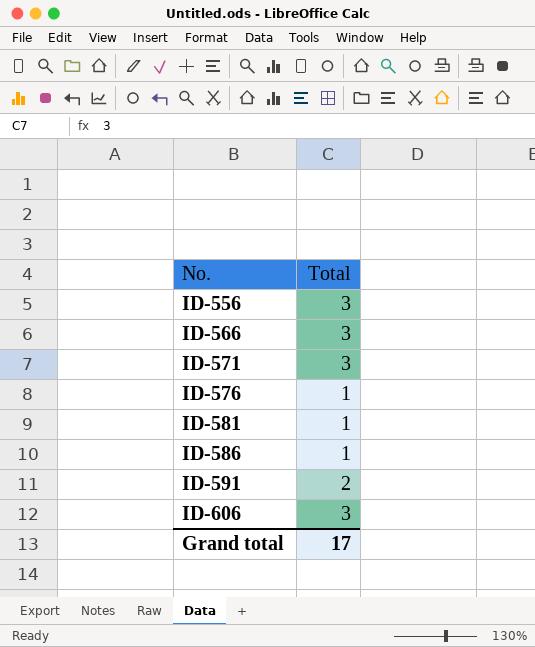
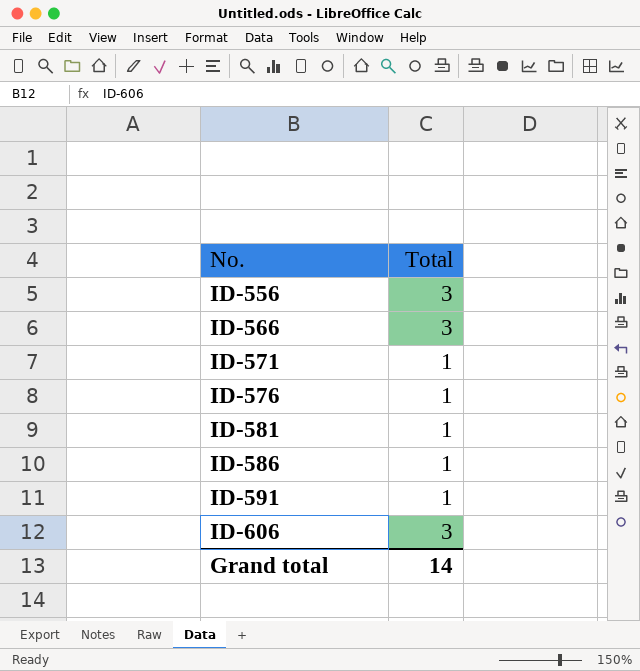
ID-571 | Total: 3 -> 1
ID-591 | Total: 2 -> 1
Grand total | Total: 17 -> 14

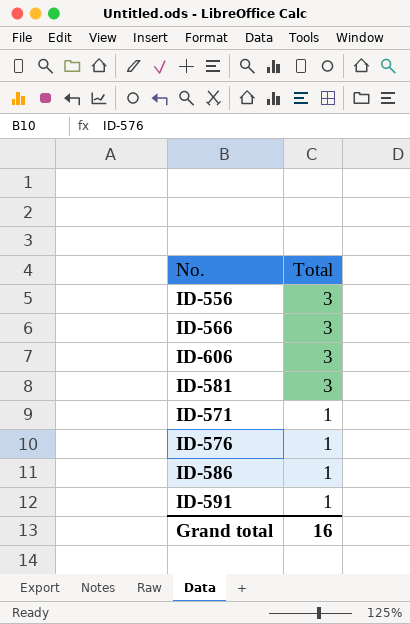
row order: No. ascending -> Total descending
ID-581 | Total: 1 -> 3
Grand total | Total: 14 -> 16

